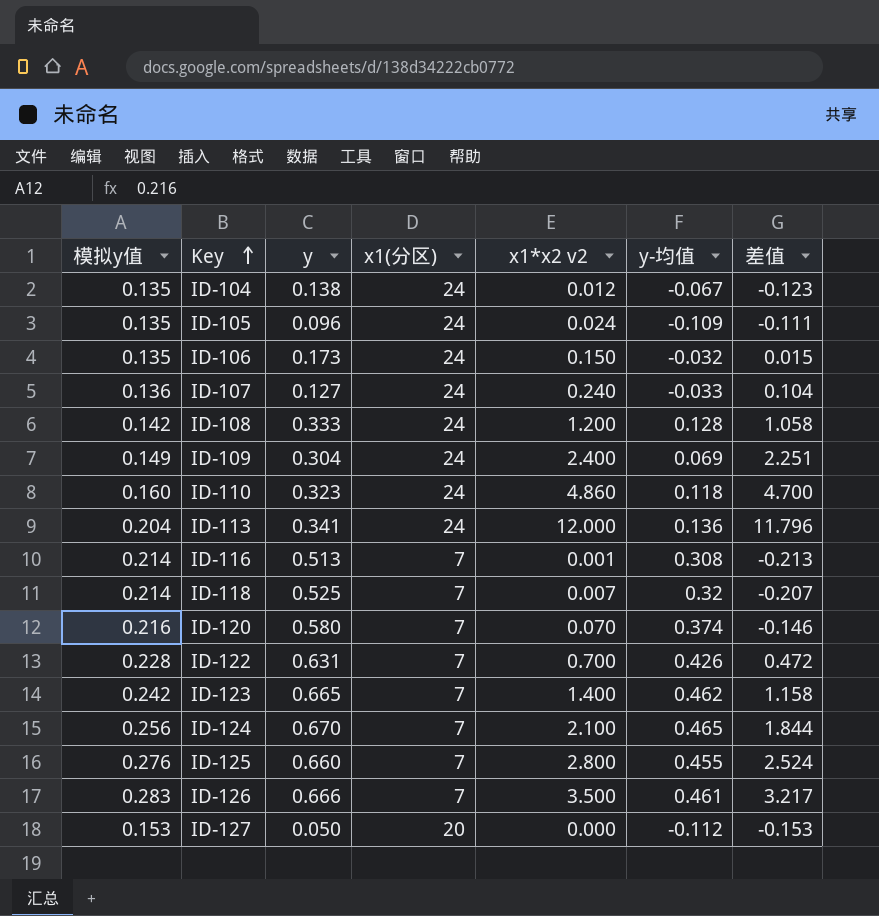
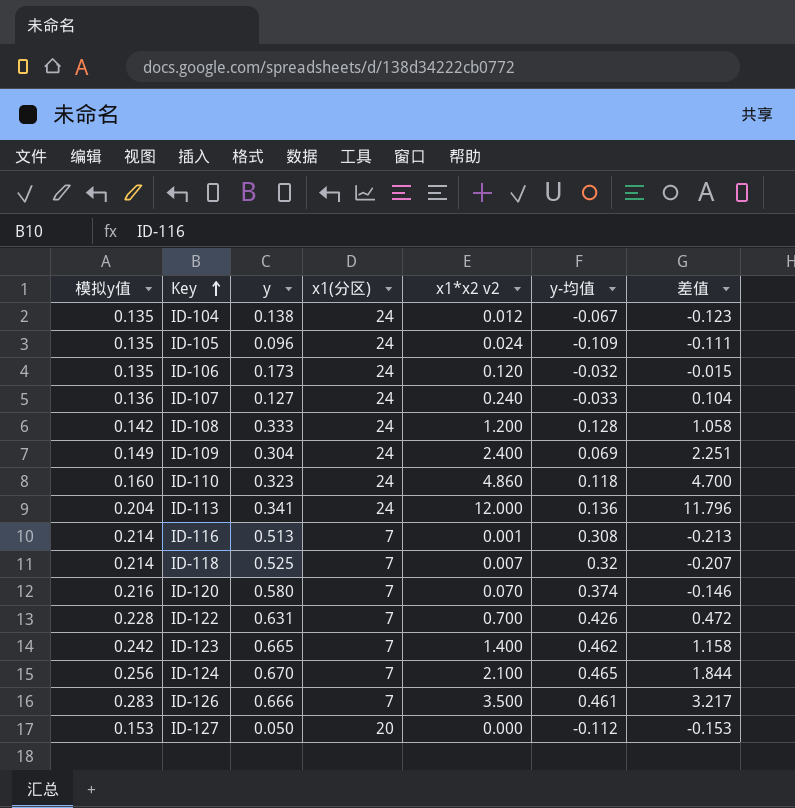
row ID-125: 0.276 | 0.660 | 7 | 2.800 | 0.455 | 2.524 -> none
ID-106 | x1*x2 v2: 0.150 -> 0.120
ID-106 | 差值: 0.015 -> -0.015

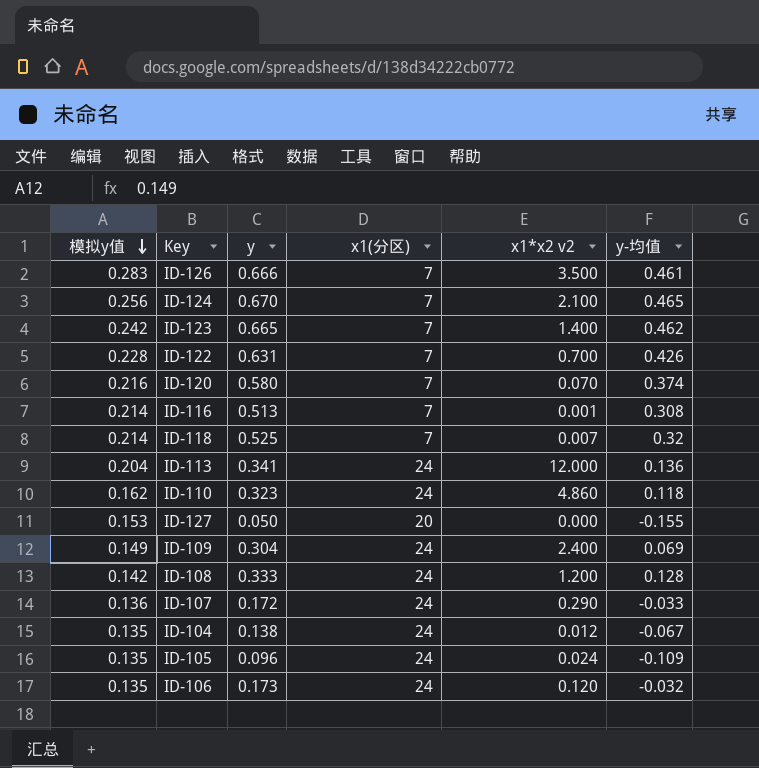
row order: Key ascending -> 模拟y值 descending
column 差值 | formula: [x1*x2 v2] - [模拟y值] -> none
ID-110 | 模拟y值: 0.160 -> 0.162
ID-127 | y-均值: -0.112 -> -0.155
ID-107 | y: 0.127 -> 0.172
ID-107 | x1*x2 v2: 0.240 -> 0.290

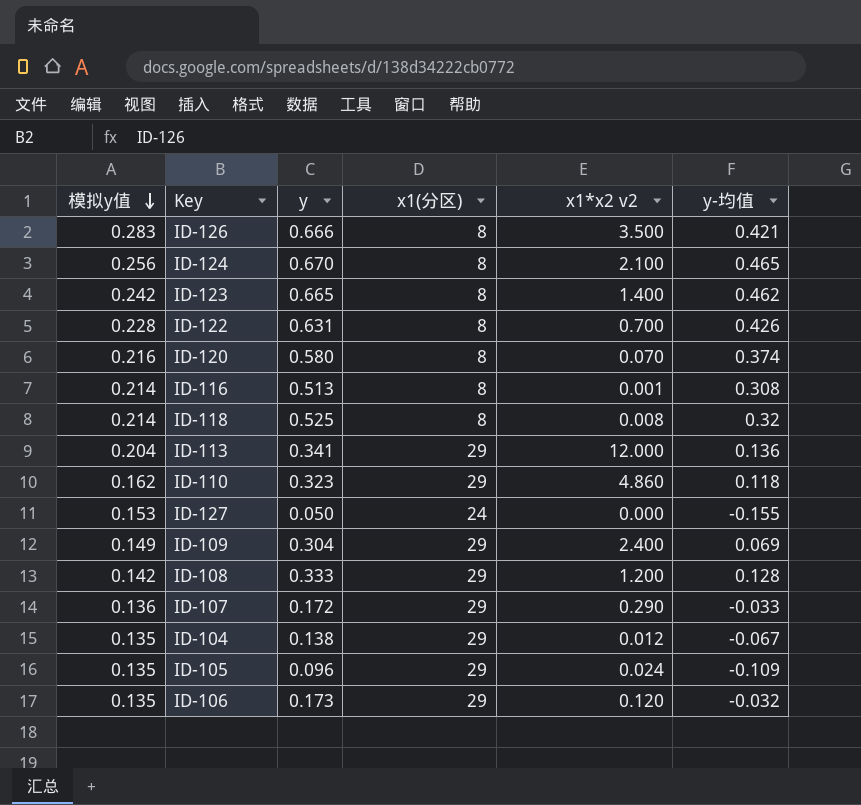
ID-126 | x1(分区): 7 -> 8
ID-126 | y-均值: 0.461 -> 0.421
ID-124 | x1(分区): 7 -> 8
ID-123 | x1(分区): 7 -> 8
ID-122 | x1(分区): 7 -> 8
ID-120 | x1(分区): 7 -> 8
ID-116 | x1(分区): 7 -> 8
ID-118 | x1(分区): 7 -> 8
ID-118 | x1*x2 v2: 0.007 -> 0.008
ID-113 | x1(分区): 24 -> 29
ID-110 | x1(分区): 24 -> 29
ID-127 | x1(分区): 20 -> 24
ID-109 | x1(分区): 24 -> 29
ID-108 | x1(分区): 24 -> 29
ID-107 | x1(分区): 24 -> 29
ID-104 | x1(分区): 24 -> 29
ID-105 | x1(分区): 24 -> 29
ID-106 | x1(分区): 24 -> 29

